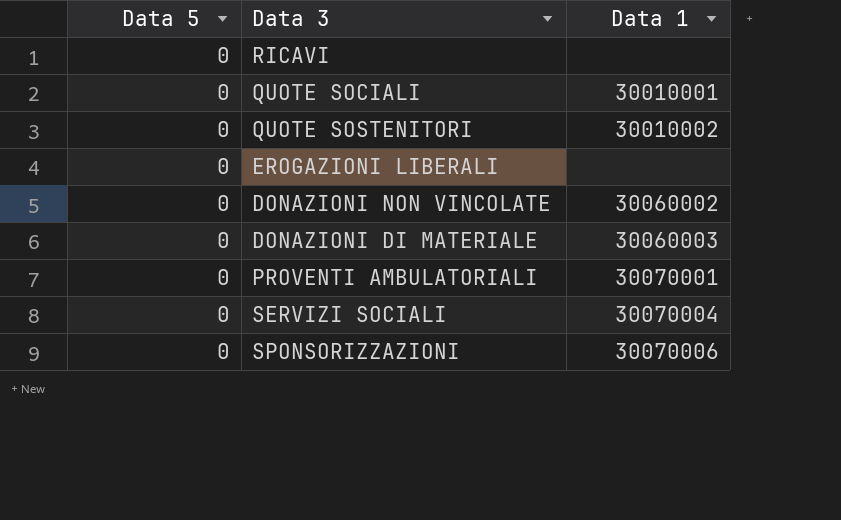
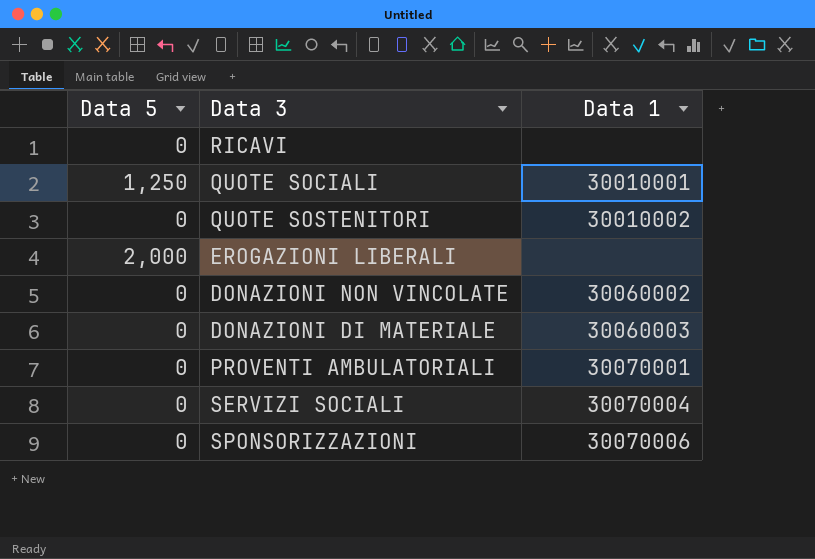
QUOTE SOCIALI | Data 5: 0 -> 1,250
EROGAZIONI LIBERALI | Data 5: 0 -> 2,000

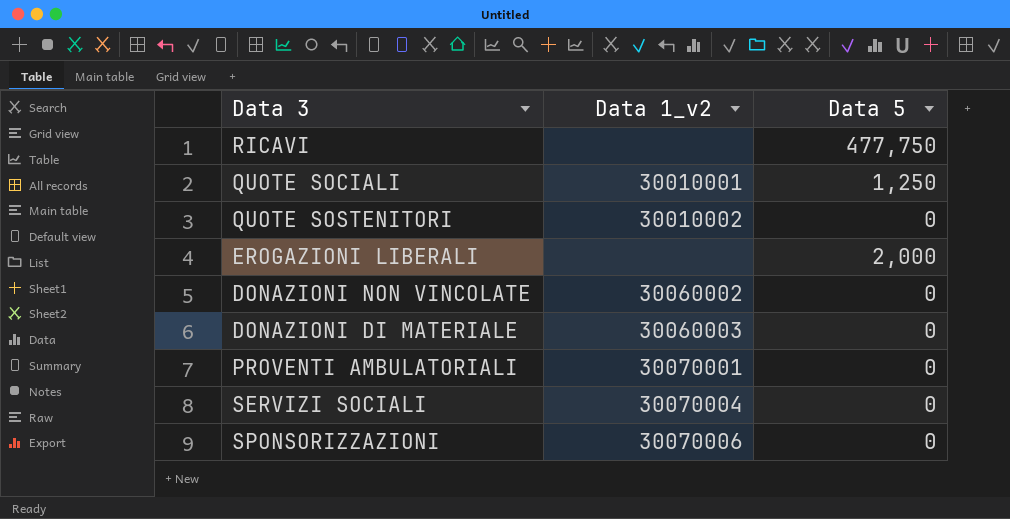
column name: Data 1 -> Data 1_v2
column Data 5 | position: 1 -> 3
RICAVI | Data 5: 0 -> 477,750

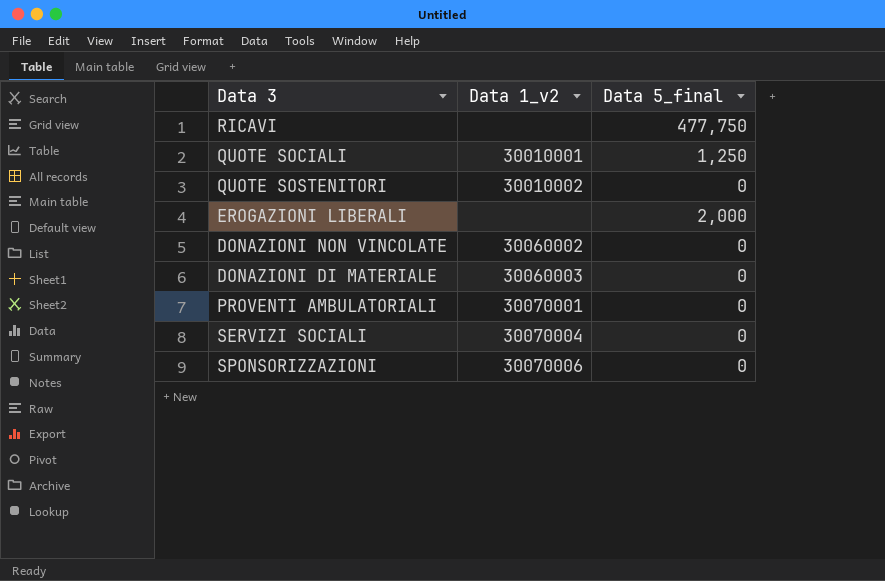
column name: Data 5 -> Data 5_final

